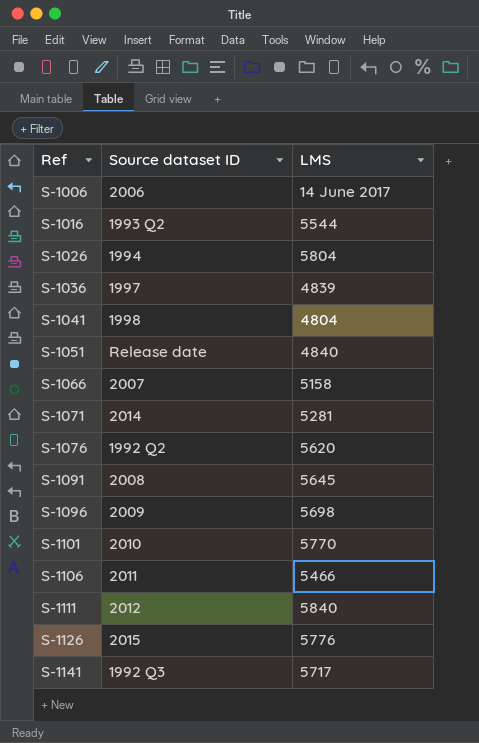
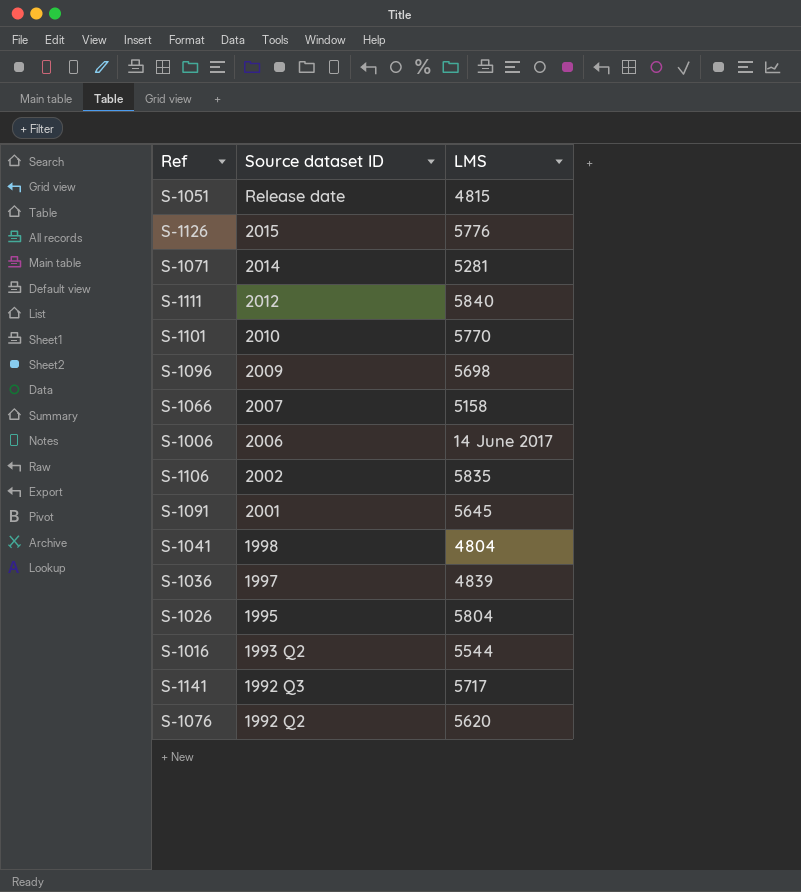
row order: Ref ascending -> Source dataset ID descending
S-1051 | LMS: 4840 -> 4815
S-1106 | Source dataset ID: 2011 -> 2002
S-1106 | LMS: 5466 -> 5835
S-1091 | Source dataset ID: 2008 -> 2001
S-1026 | Source dataset ID: 1994 -> 1995

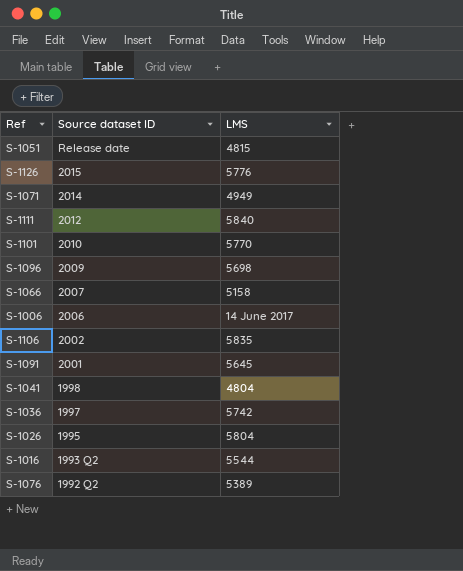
row S-1141: 1992 Q3 | 5717 -> none
S-1071 | LMS: 5281 -> 4949
S-1036 | LMS: 4839 -> 5742
S-1076 | LMS: 5620 -> 5389

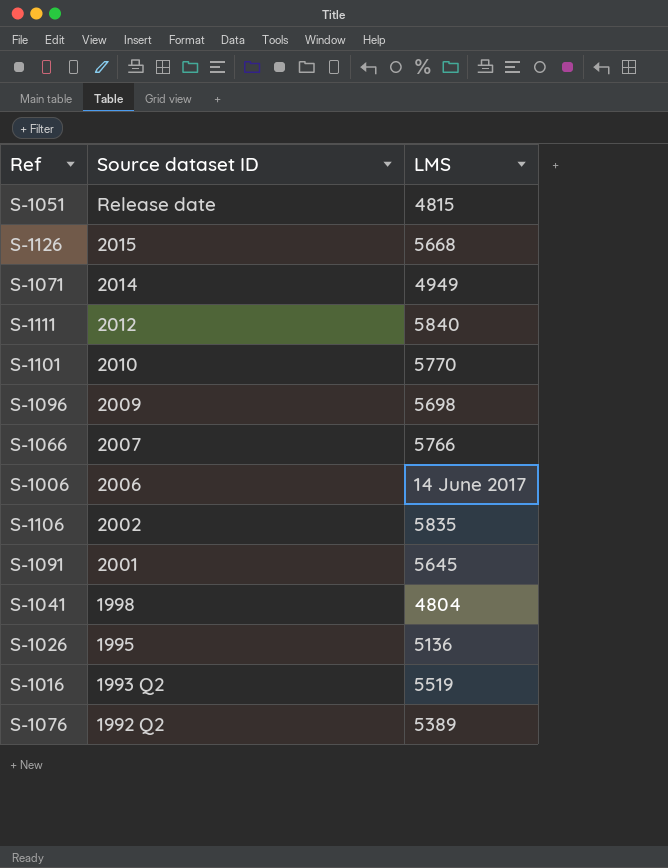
row S-1036: 1997 | 5742 -> none
S-1126 | LMS: 5776 -> 5668
S-1066 | LMS: 5158 -> 5766
S-1026 | LMS: 5804 -> 5136
S-1016 | LMS: 5544 -> 5519

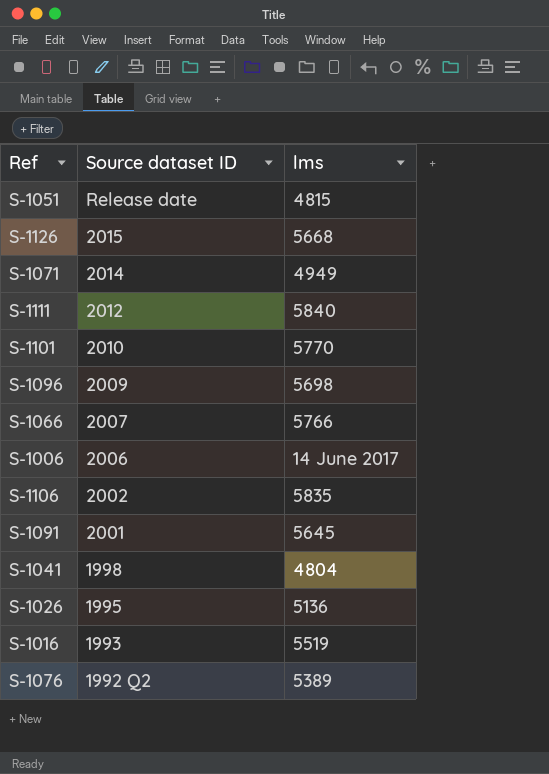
column name: LMS -> lms
S-1016 | Source dataset ID: 1993 Q2 -> 1993

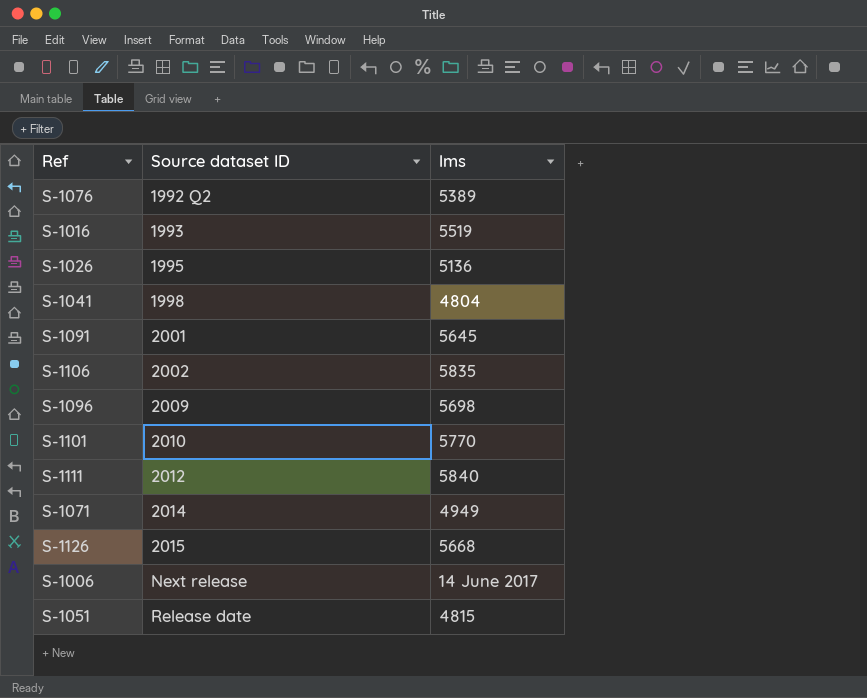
row order: Source dataset ID descending -> Source dataset ID ascending
row S-1066: 2007 | 5766 -> none
S-1006 | Source dataset ID: 2006 -> Next release

